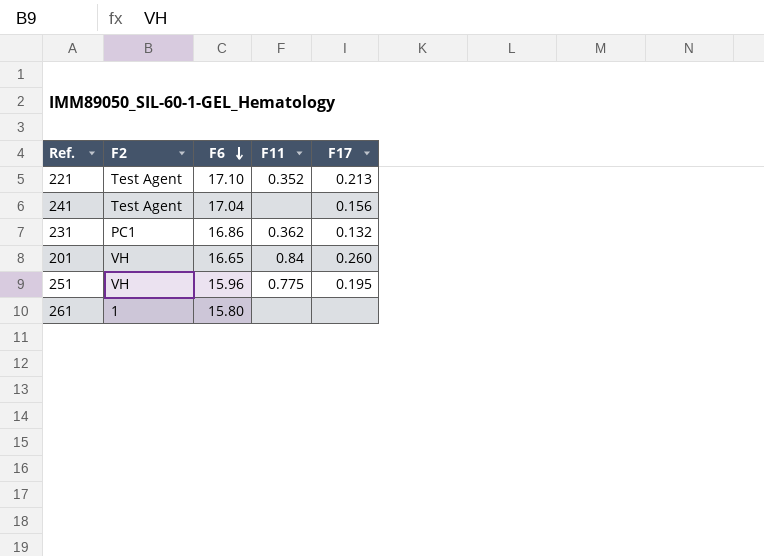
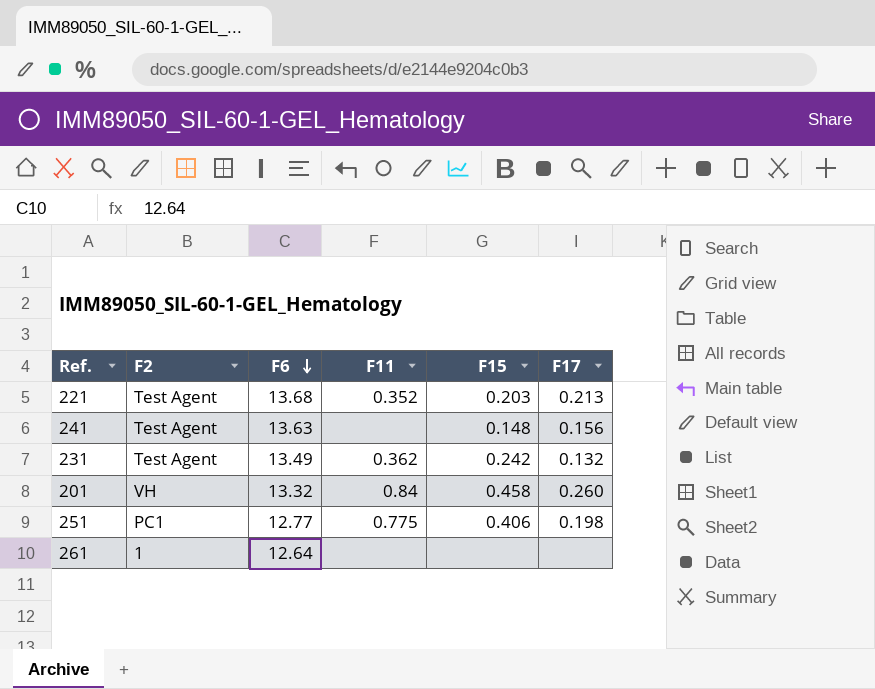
column F15 | position: none -> 5
221 | F6: 17.10 -> 13.68
241 | F6: 17.04 -> 13.63
231 | F2: PC1 -> Test Agent
231 | F6: 16.86 -> 13.49
201 | F6: 16.65 -> 13.32
251 | F2: VH -> PC1
251 | F6: 15.96 -> 12.77
251 | F17: 0.195 -> 0.198
261 | F6: 15.80 -> 12.64

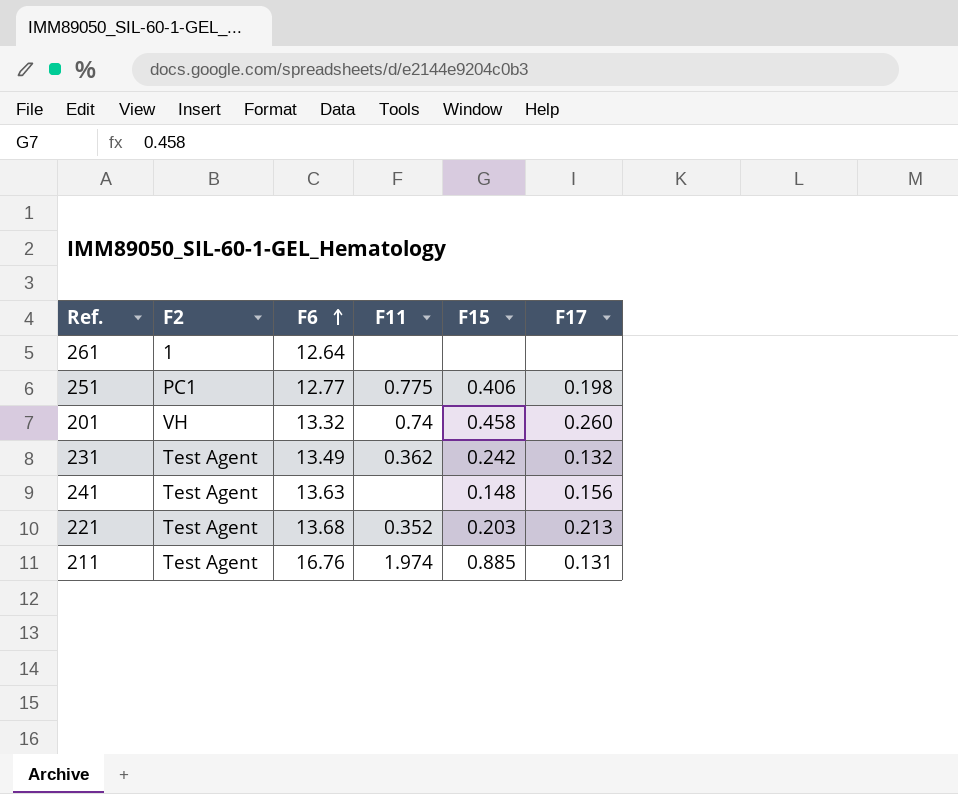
row order: F6 descending -> F6 ascending
201 | F11: 0.84 -> 0.74
row 211: none -> Test Agent | 16.76 | 1.974 | 0.885 | 0.131

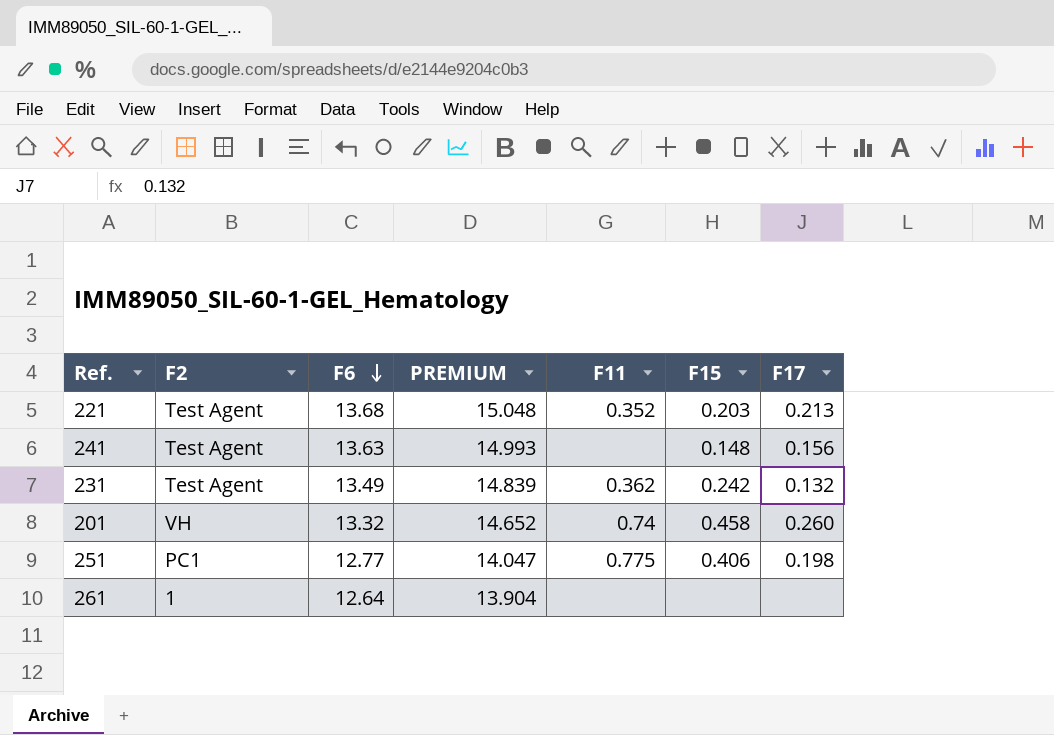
row order: F6 ascending -> F6 descending
column PREMIUM | formula: none -> [F6] * 1.1
row 211: Test Agent | 16.76 | 1.974 | 0.885 | 0.131 -> none

